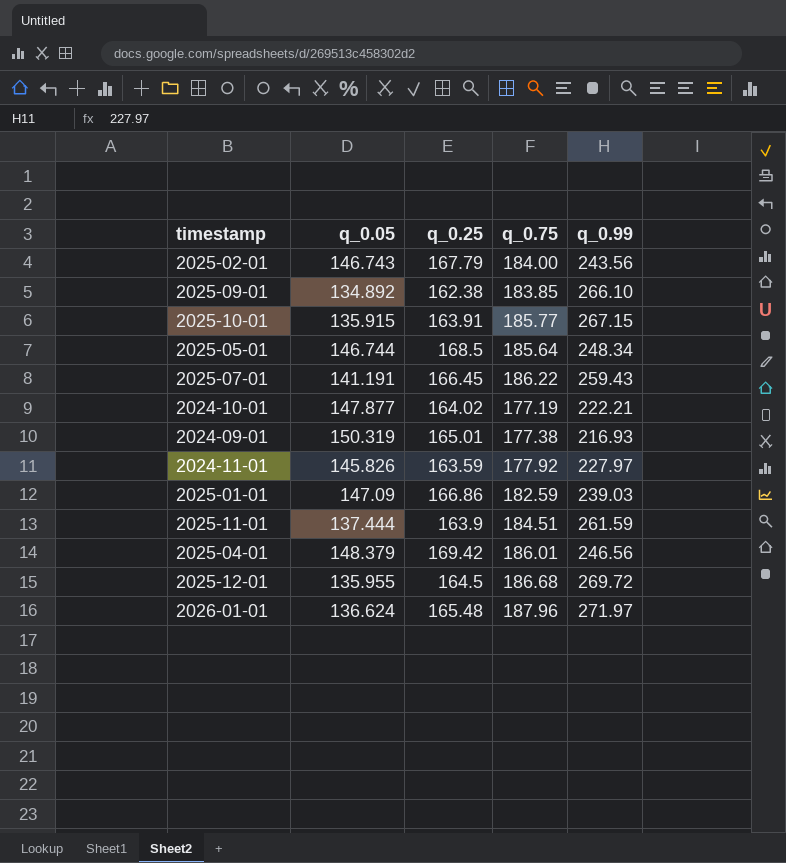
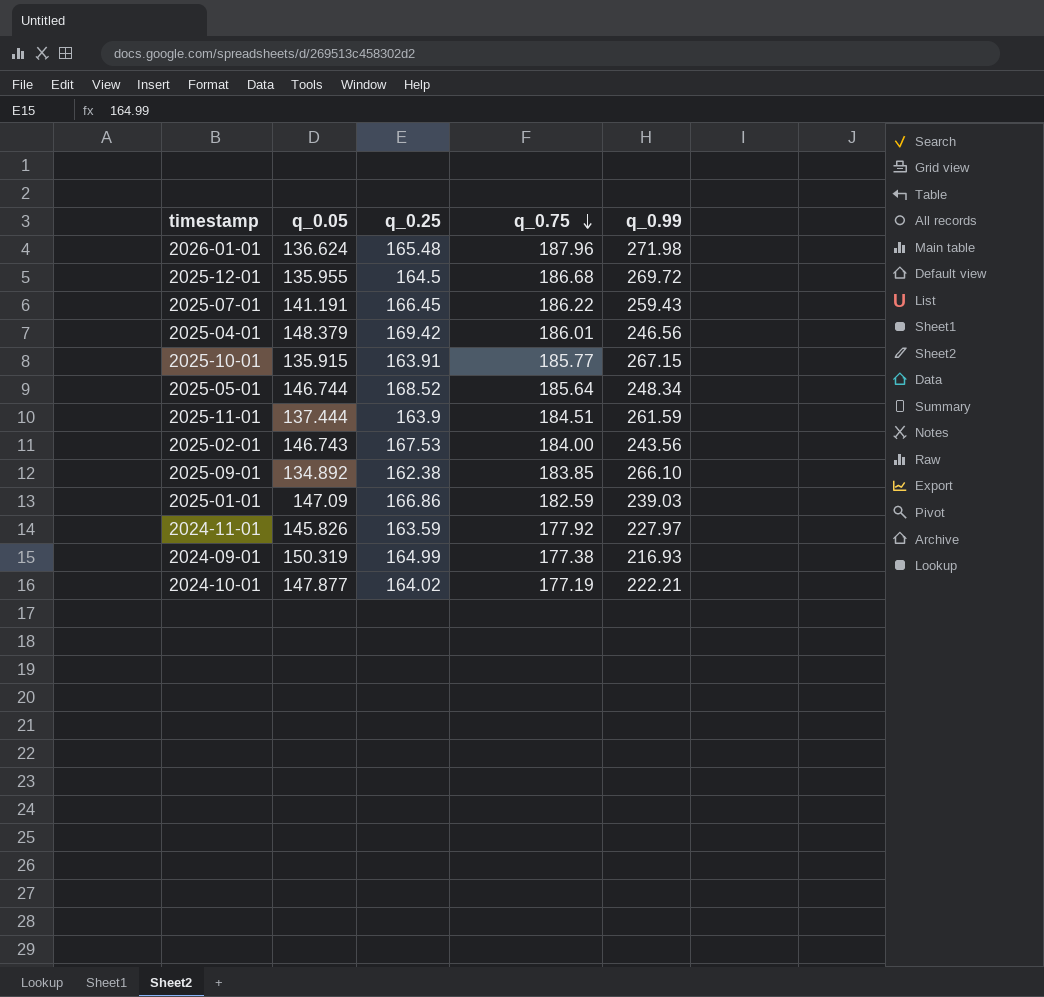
row order: none -> q_0.75 descending
2026-01-01 | q_0.99: 271.97 -> 271.98
2025-05-01 | q_0.25: 168.5 -> 168.52
2025-02-01 | q_0.25: 167.79 -> 167.53
2024-09-01 | q_0.25: 165.01 -> 164.99

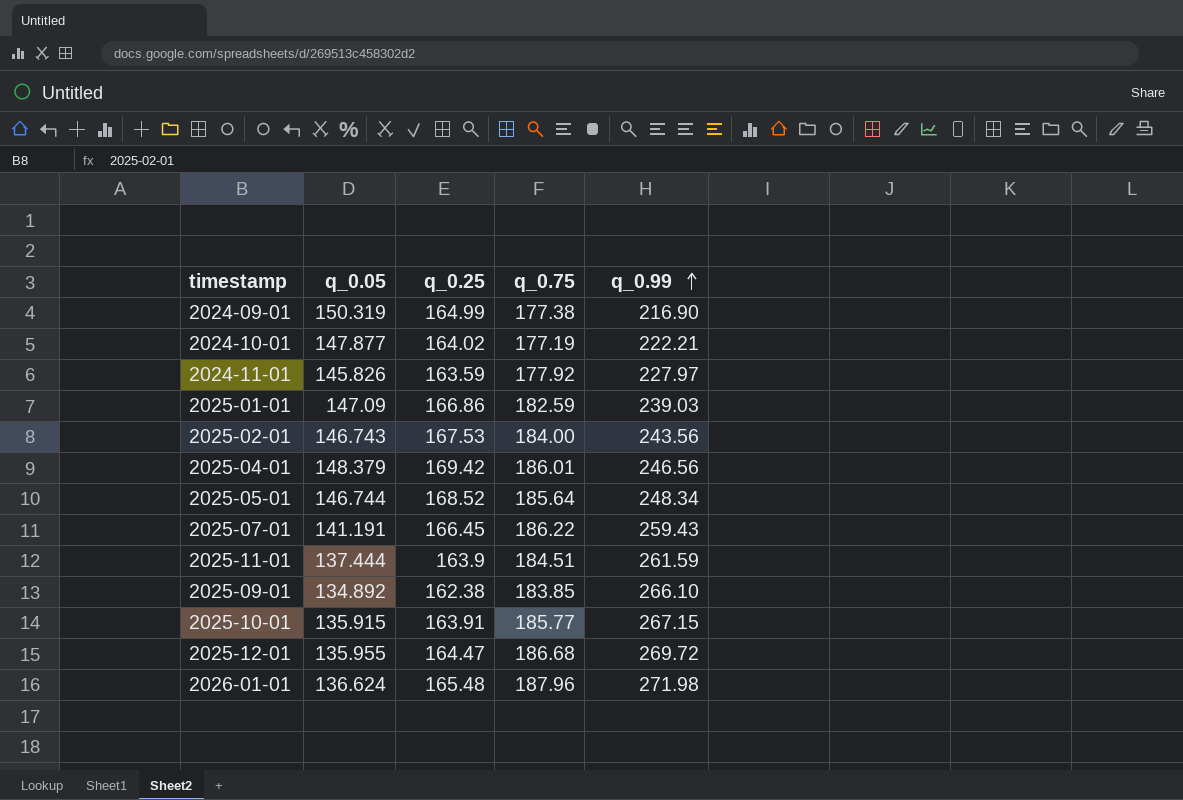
row order: q_0.75 descending -> q_0.99 ascending
2024-09-01 | q_0.99: 216.93 -> 216.90
2025-12-01 | q_0.25: 164.5 -> 164.47

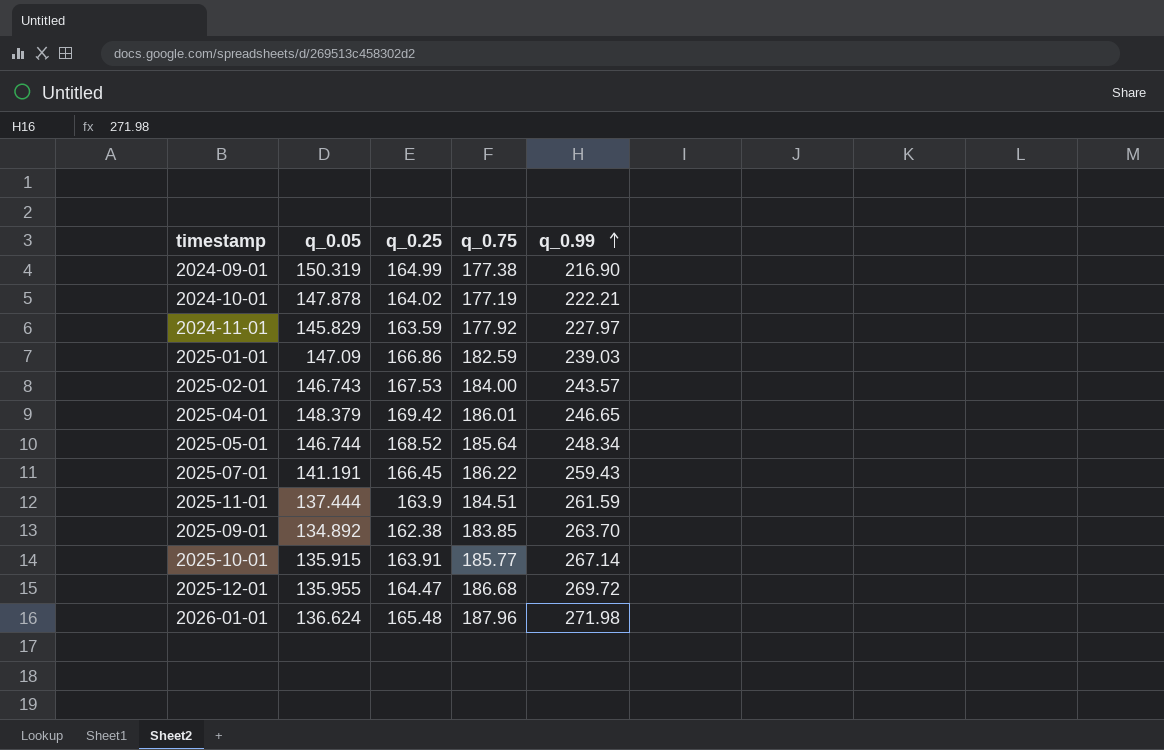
2024-10-01 | q_0.05: 147.877 -> 147.878
2024-11-01 | q_0.05: 145.826 -> 145.829
2025-02-01 | q_0.99: 243.56 -> 243.57
2025-04-01 | q_0.99: 246.56 -> 246.65
2025-09-01 | q_0.99: 266.10 -> 263.70
2025-10-01 | q_0.99: 267.15 -> 267.14

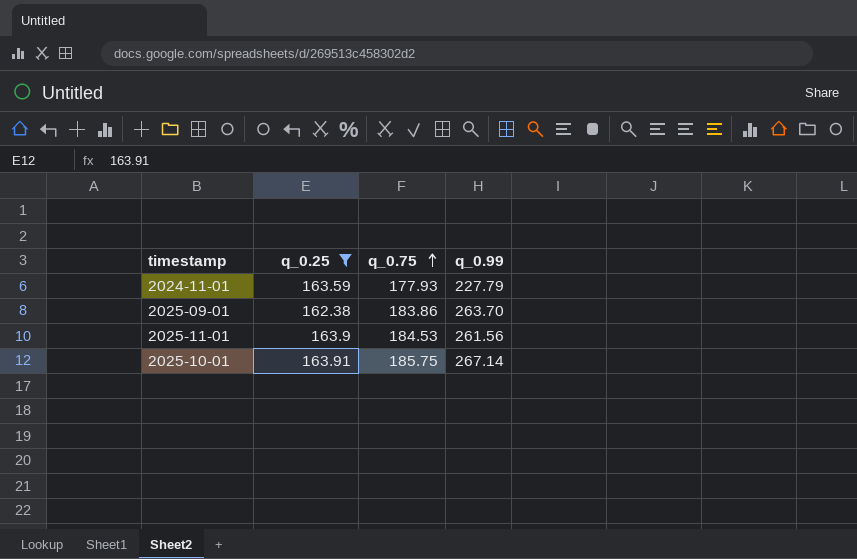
filter: none -> q_0.25 <= 163.91
row order: q_0.99 ascending -> q_0.75 ascending
column q_0.05 | position: 2 -> none
2024-11-01 | q_0.75: 177.92 -> 177.93
2024-11-01 | q_0.99: 227.97 -> 227.79
2025-09-01 | q_0.75: 183.85 -> 183.86
2025-11-01 | q_0.75: 184.51 -> 184.53
2025-11-01 | q_0.99: 261.59 -> 261.56
2025-10-01 | q_0.75: 185.77 -> 185.75

